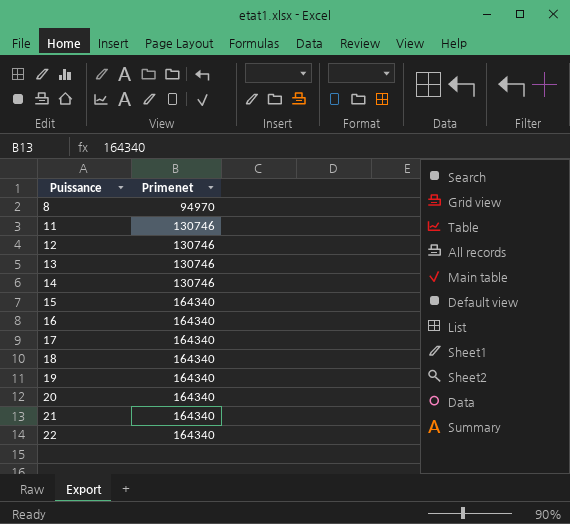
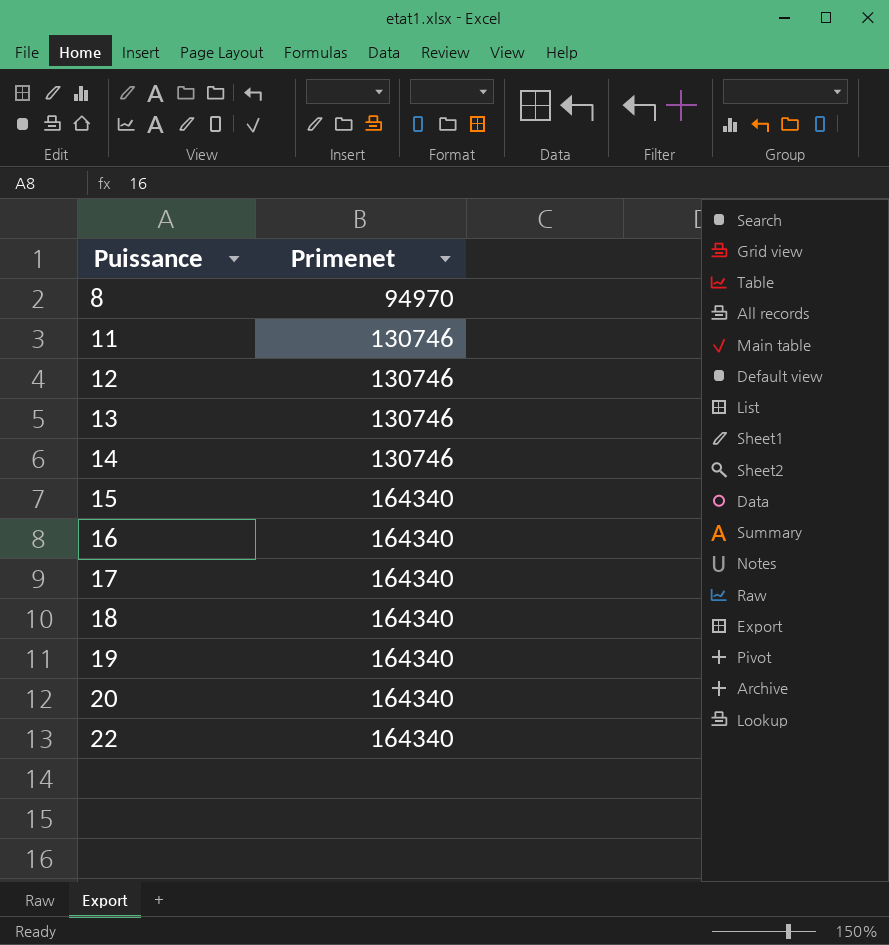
row 21: 164340 -> none

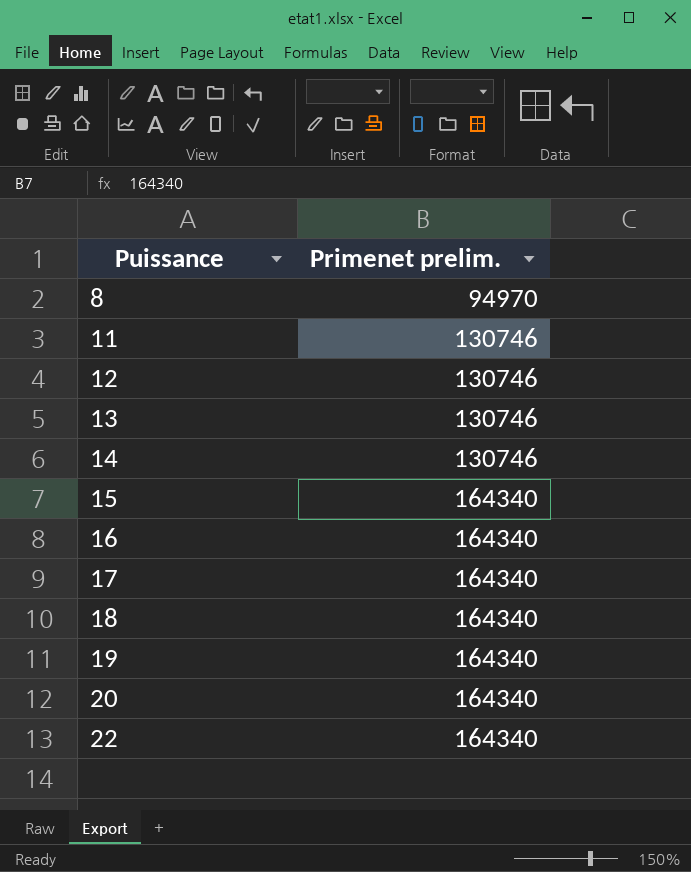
column name: Primenet -> Primenet prelim.

